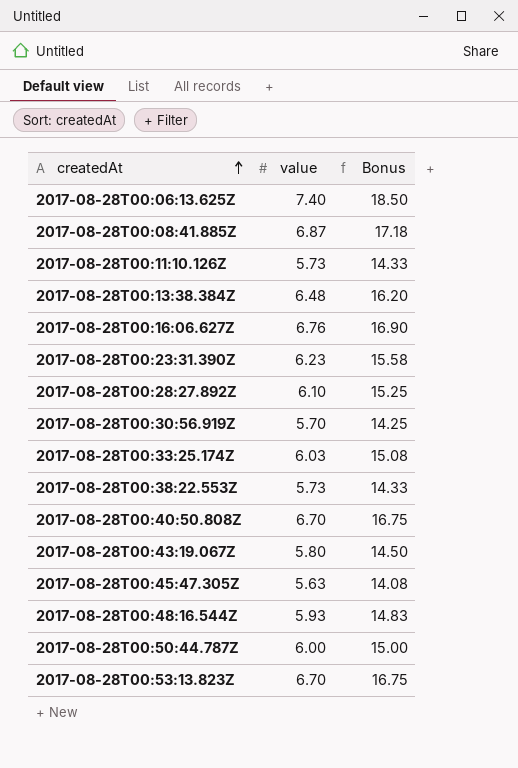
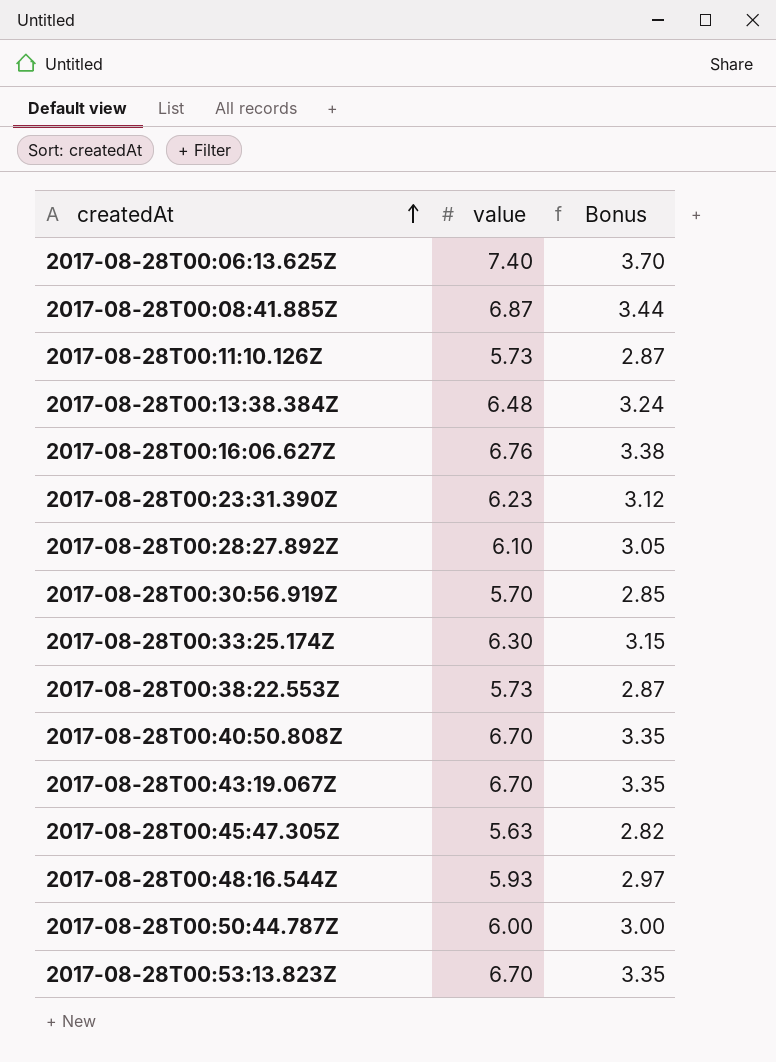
column Bonus | formula: [value] * 2.5 -> [value] * 0.5
2017-08-28T00:33:25.174Z | value: 6.03 -> 6.30
2017-08-28T00:43:19.067Z | value: 5.80 -> 6.70

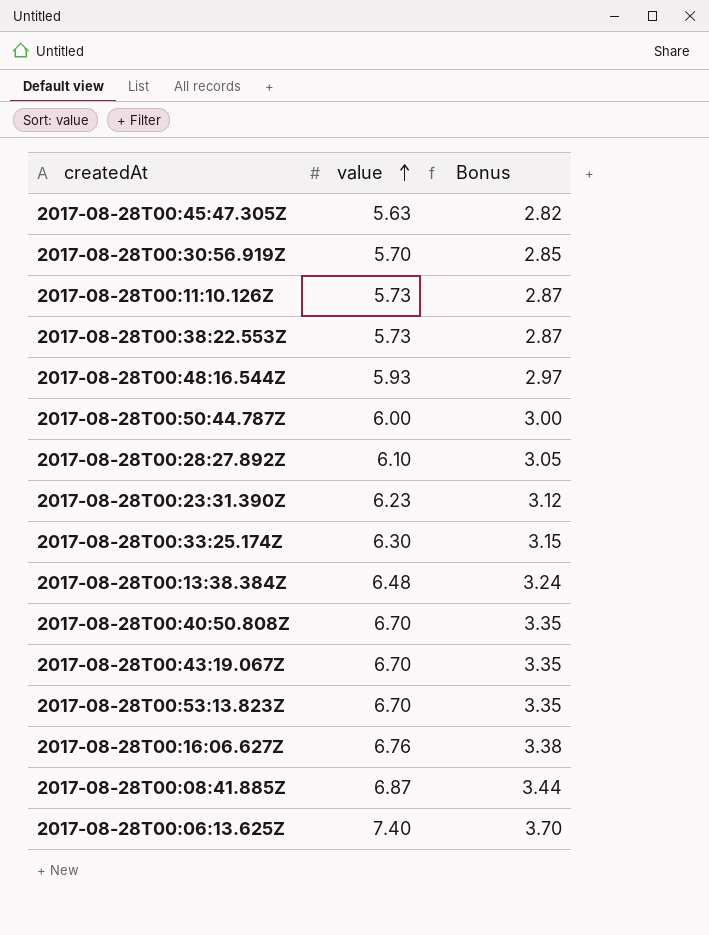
row order: createdAt ascending -> value ascending

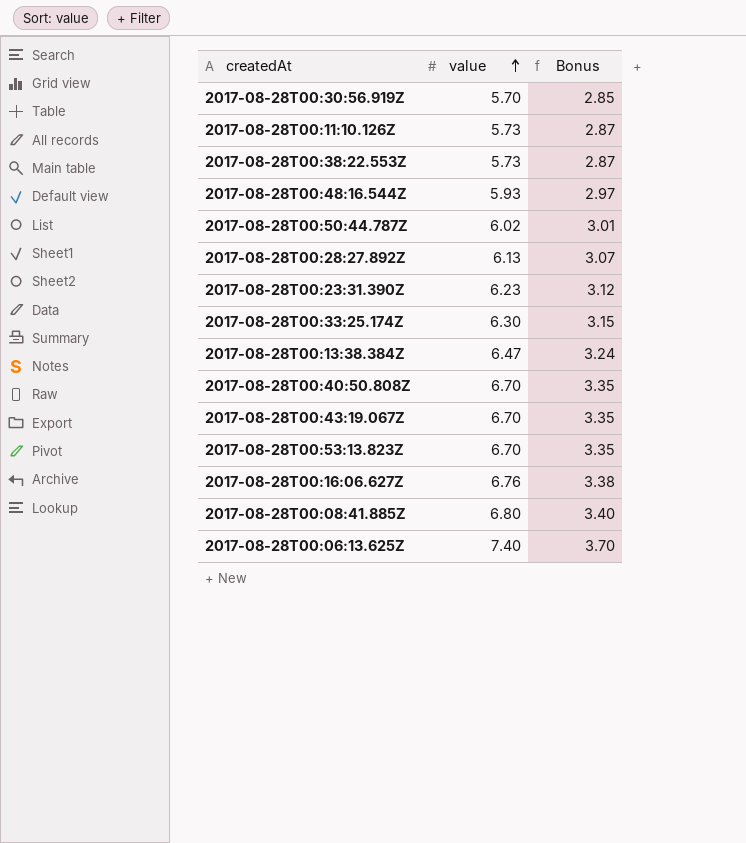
row 2017-08-28T00:45:47.305Z: 5.63 | 2.82 -> none
2017-08-28T00:50:44.787Z | value: 6.00 -> 6.02
2017-08-28T00:50:44.787Z | Bonus: 3.00 -> 3.01
2017-08-28T00:28:27.892Z | value: 6.10 -> 6.13
2017-08-28T00:28:27.892Z | Bonus: 3.05 -> 3.07
2017-08-28T00:13:38.384Z | value: 6.48 -> 6.47
2017-08-28T00:08:41.885Z | value: 6.87 -> 6.80
2017-08-28T00:08:41.885Z | Bonus: 3.44 -> 3.40

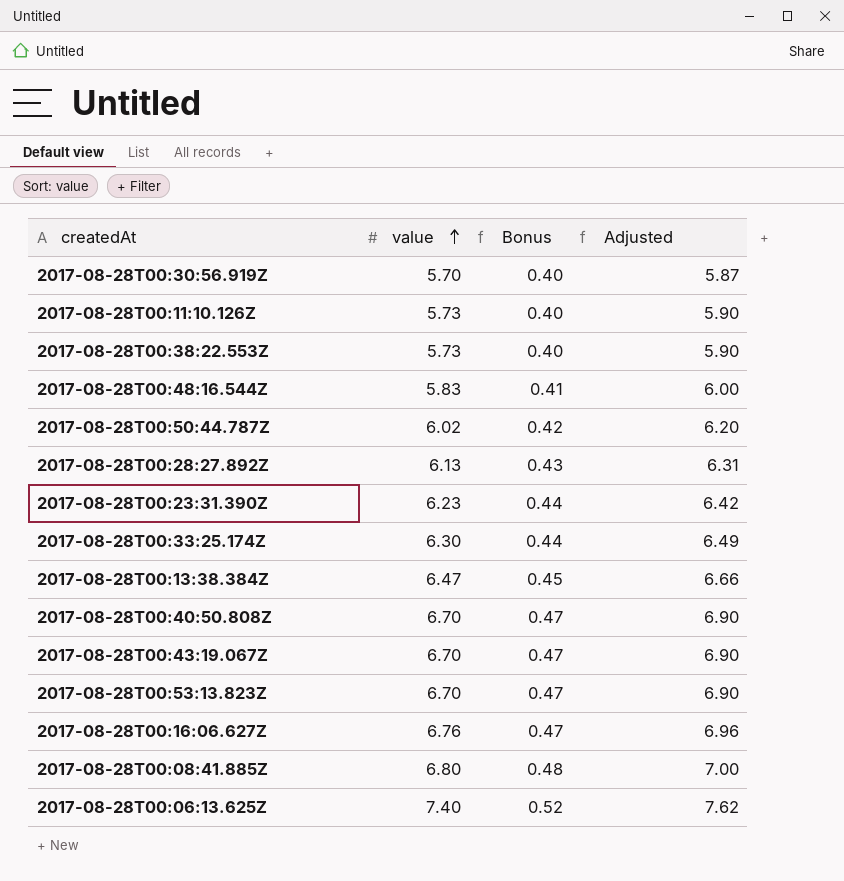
column Bonus | formula: [value] * 0.5 -> [value] * 0.07
column Adjusted | formula: none -> [value] * 1.03
2017-08-28T00:48:16.544Z | value: 5.93 -> 5.83

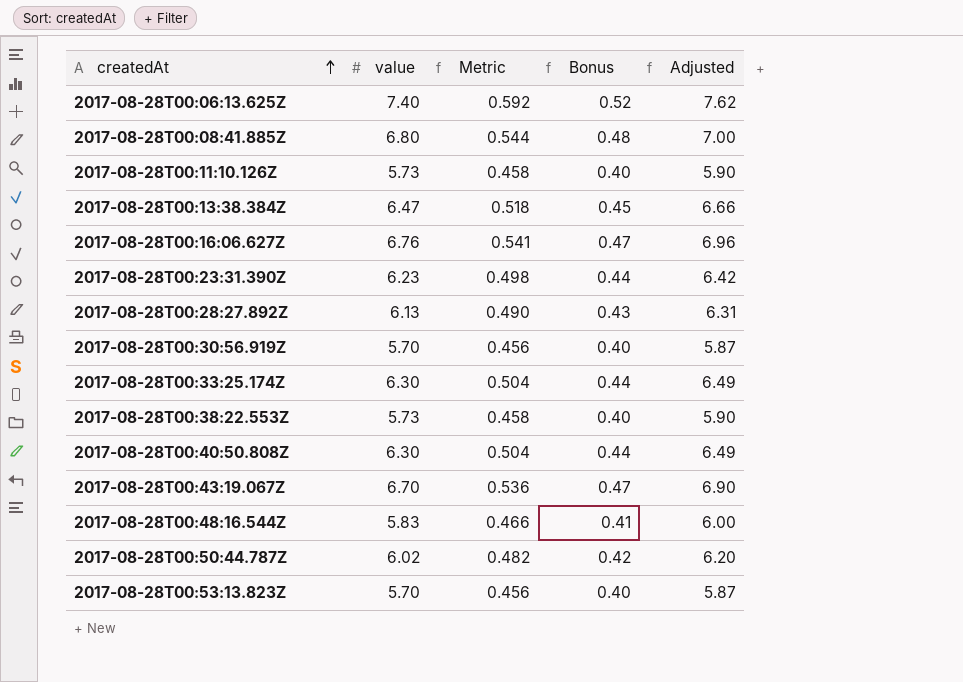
row order: value ascending -> createdAt ascending
column Metric | formula: none -> [value] * 0.08
2017-08-28T00:40:50.808Z | value: 6.70 -> 6.30
2017-08-28T00:40:50.808Z | Bonus: 0.47 -> 0.44
2017-08-28T00:40:50.808Z | Adjusted: 6.90 -> 6.49
2017-08-28T00:53:13.823Z | value: 6.70 -> 5.70
2017-08-28T00:53:13.823Z | Bonus: 0.47 -> 0.40
2017-08-28T00:53:13.823Z | Adjusted: 6.90 -> 5.87

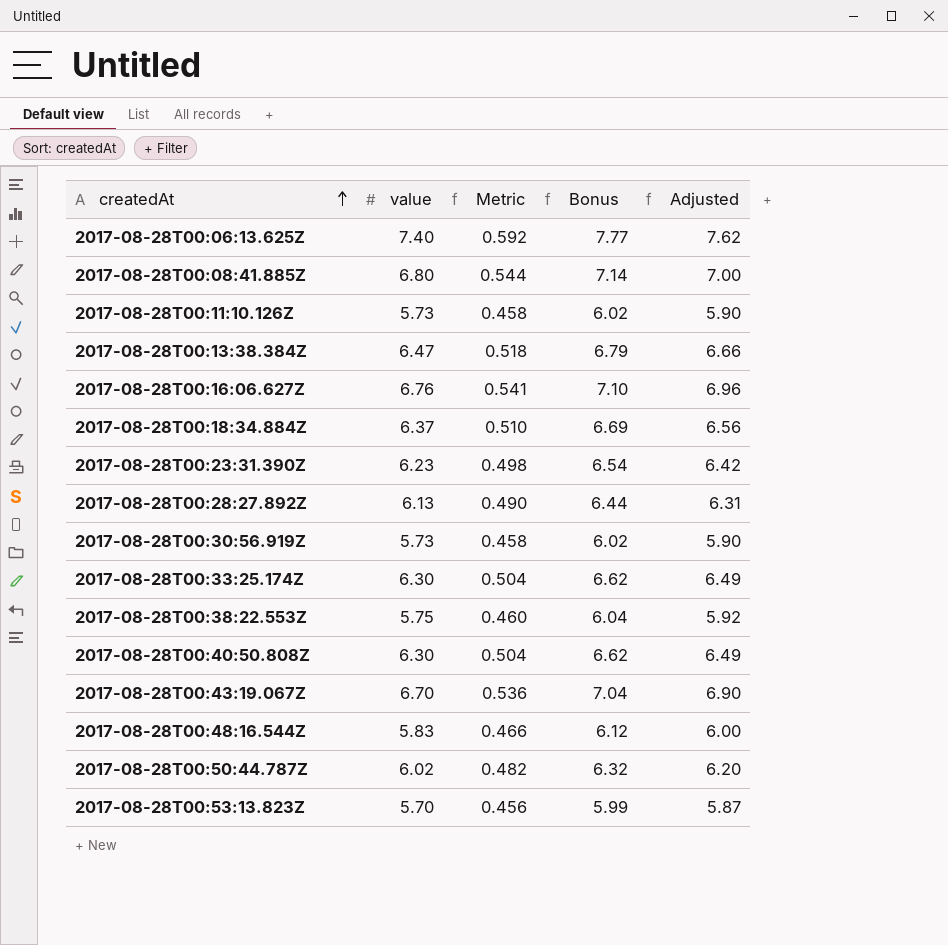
column Bonus | formula: [value] * 0.07 -> [value] * 1.05
row 2017-08-28T00:18:34.884Z: none -> 6.37 | 0.510 | 6.69 | 6.56
2017-08-28T00:30:56.919Z | value: 5.70 -> 5.73
2017-08-28T00:30:56.919Z | Metric: 0.456 -> 0.458
2017-08-28T00:30:56.919Z | Adjusted: 5.87 -> 5.90
2017-08-28T00:38:22.553Z | value: 5.73 -> 5.75
2017-08-28T00:38:22.553Z | Metric: 0.458 -> 0.460
2017-08-28T00:38:22.553Z | Adjusted: 5.90 -> 5.92

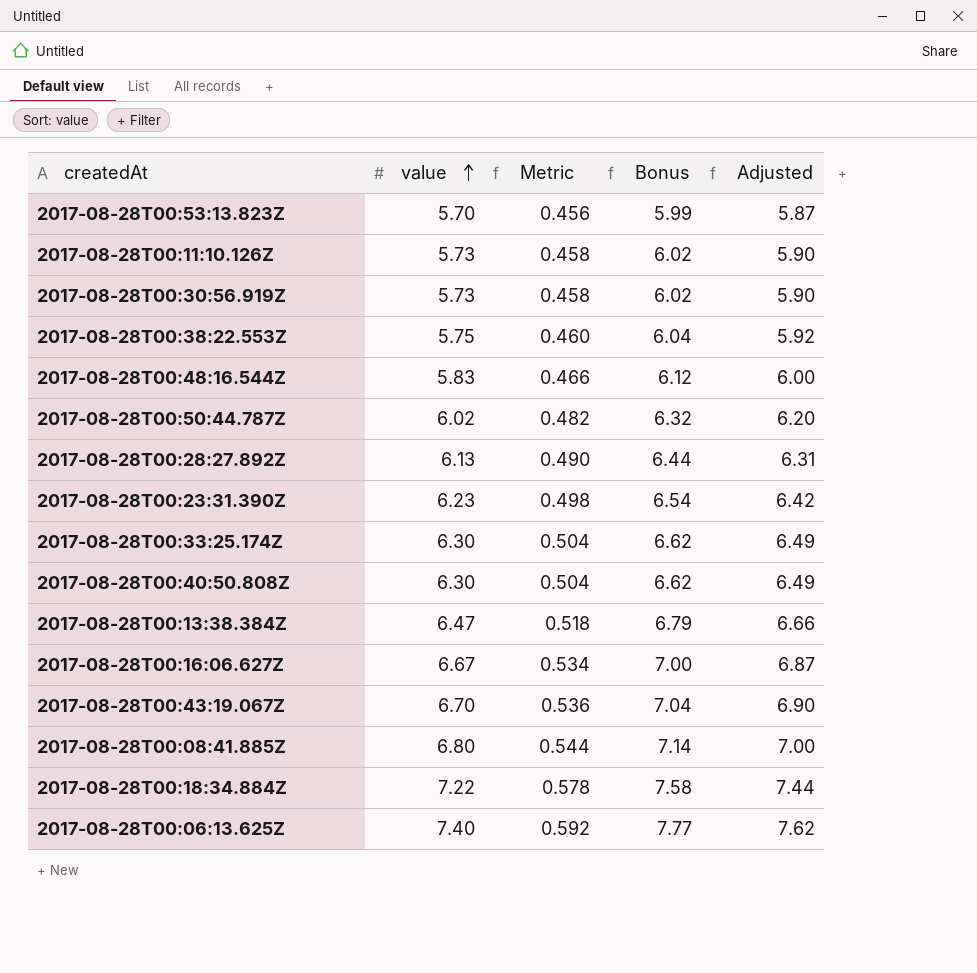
row order: createdAt ascending -> value ascending
2017-08-28T00:16:06.627Z | value: 6.76 -> 6.67
2017-08-28T00:16:06.627Z | Metric: 0.541 -> 0.534
2017-08-28T00:16:06.627Z | Bonus: 7.10 -> 7.00
2017-08-28T00:16:06.627Z | Adjusted: 6.96 -> 6.87
2017-08-28T00:18:34.884Z | value: 6.37 -> 7.22
2017-08-28T00:18:34.884Z | Metric: 0.510 -> 0.578
2017-08-28T00:18:34.884Z | Bonus: 6.69 -> 7.58
2017-08-28T00:18:34.884Z | Adjusted: 6.56 -> 7.44

